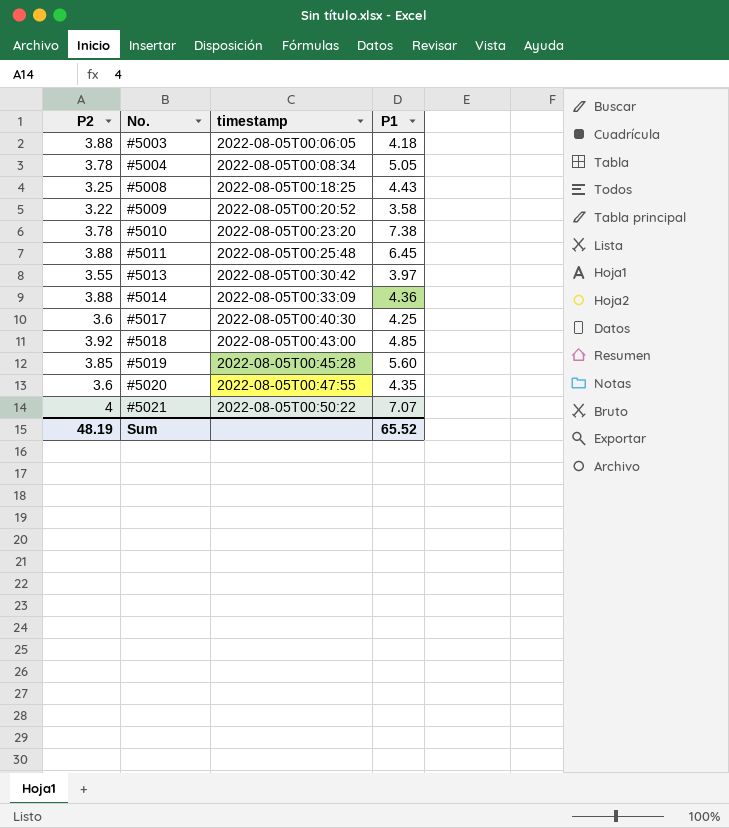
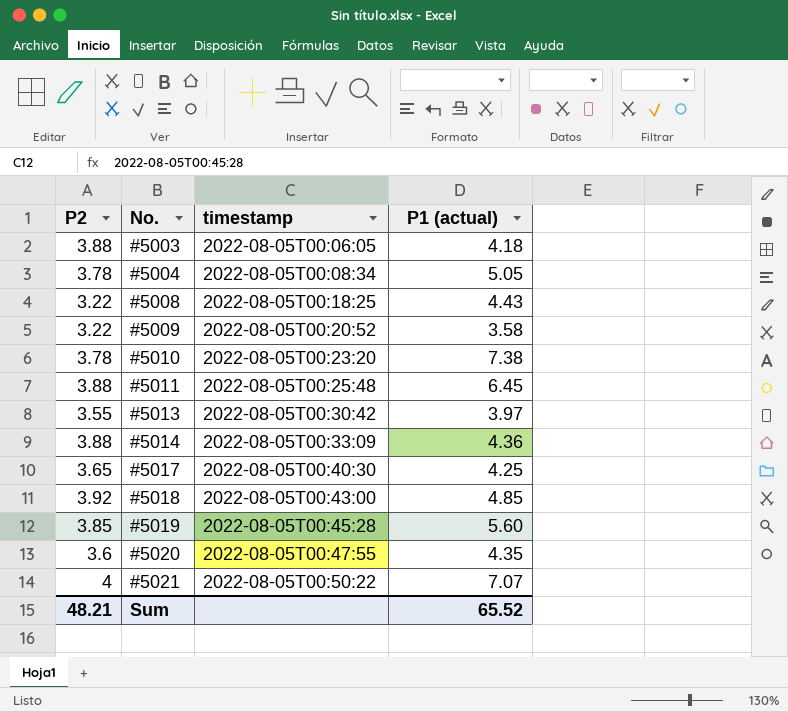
column name: P1 -> P1 (actual)
#5008 | P2: 3.25 -> 3.22
#5017 | P2: 3.6 -> 3.65
Sum | P2: 48.19 -> 48.21

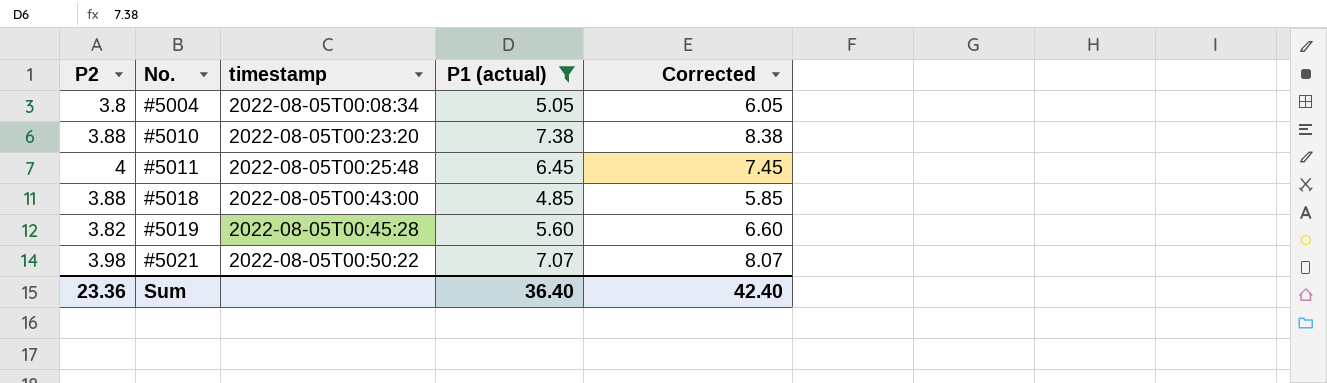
filter: none -> P1 (actual) >= 4.85
column Corrected | formula: none -> [P1 (actual)] + 1
#5004 | P2: 3.78 -> 3.8
#5010 | P2: 3.78 -> 3.88
#5011 | P2: 3.88 -> 4
#5018 | P2: 3.92 -> 3.88
#5019 | P2: 3.85 -> 3.82
#5021 | P2: 4 -> 3.98
Sum | P2: 48.21 -> 23.36
Sum | P1 (actual): 65.52 -> 36.40

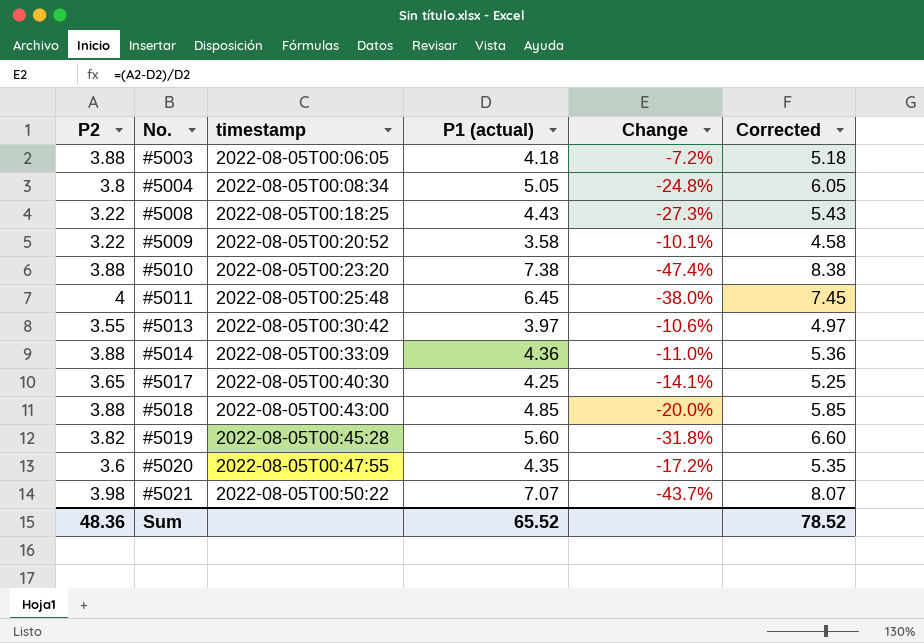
filter: P1 (actual) >= 4.85 -> none
column Change | formula: none -> ([P2] - [P1 (actual)]) / [P1 (actual)]
Sum | P2: 23.36 -> 48.36
Sum | P1 (actual): 36.40 -> 65.52
Sum | Corrected: 42.40 -> 78.52

